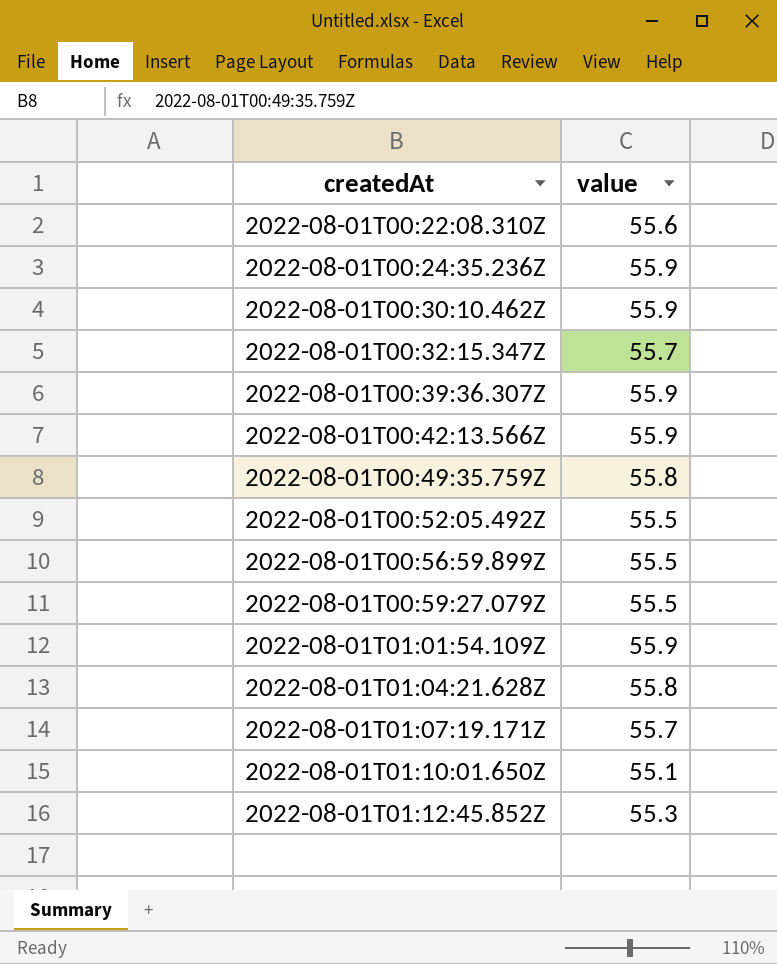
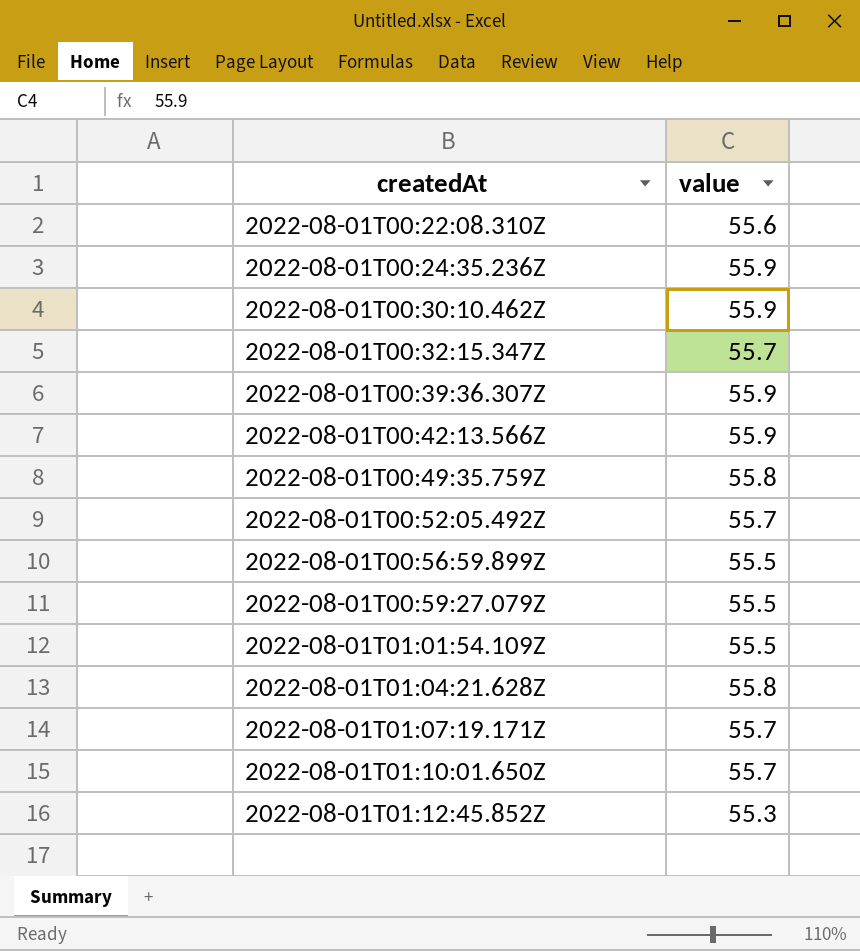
2022-08-01T00:52:05.492Z | value: 55.5 -> 55.7
2022-08-01T01:01:54.109Z | value: 55.9 -> 55.5
2022-08-01T01:10:01.650Z | value: 55.1 -> 55.7

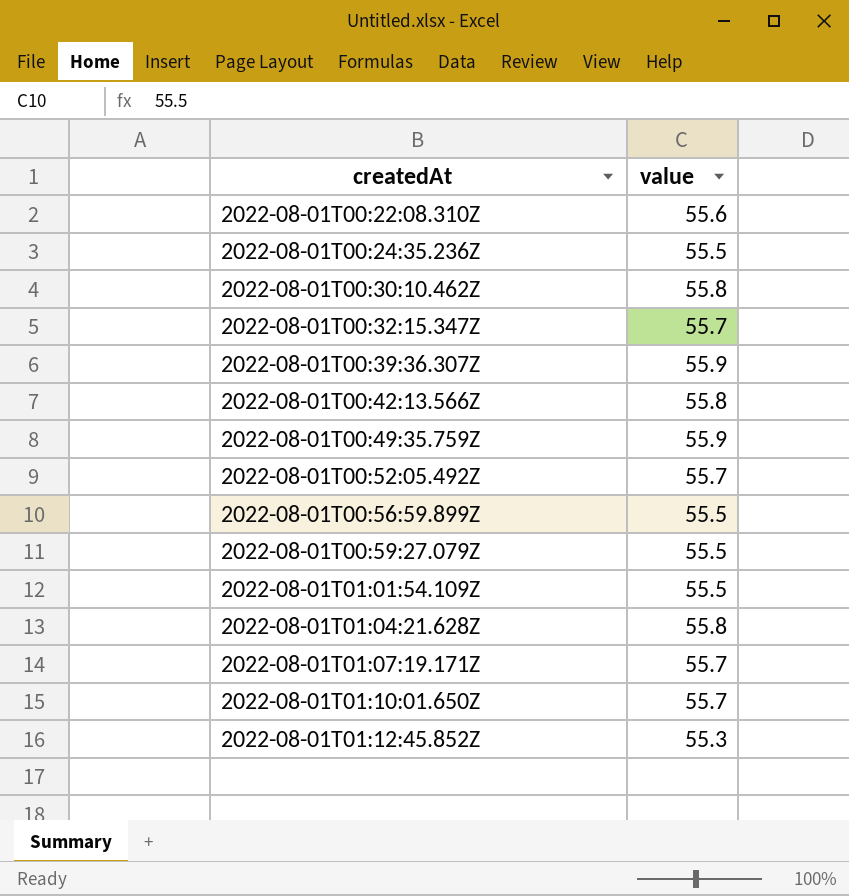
2022-08-01T00:24:35.236Z | value: 55.9 -> 55.5
2022-08-01T00:30:10.462Z | value: 55.9 -> 55.8
2022-08-01T00:42:13.566Z | value: 55.9 -> 55.8
2022-08-01T00:49:35.759Z | value: 55.8 -> 55.9

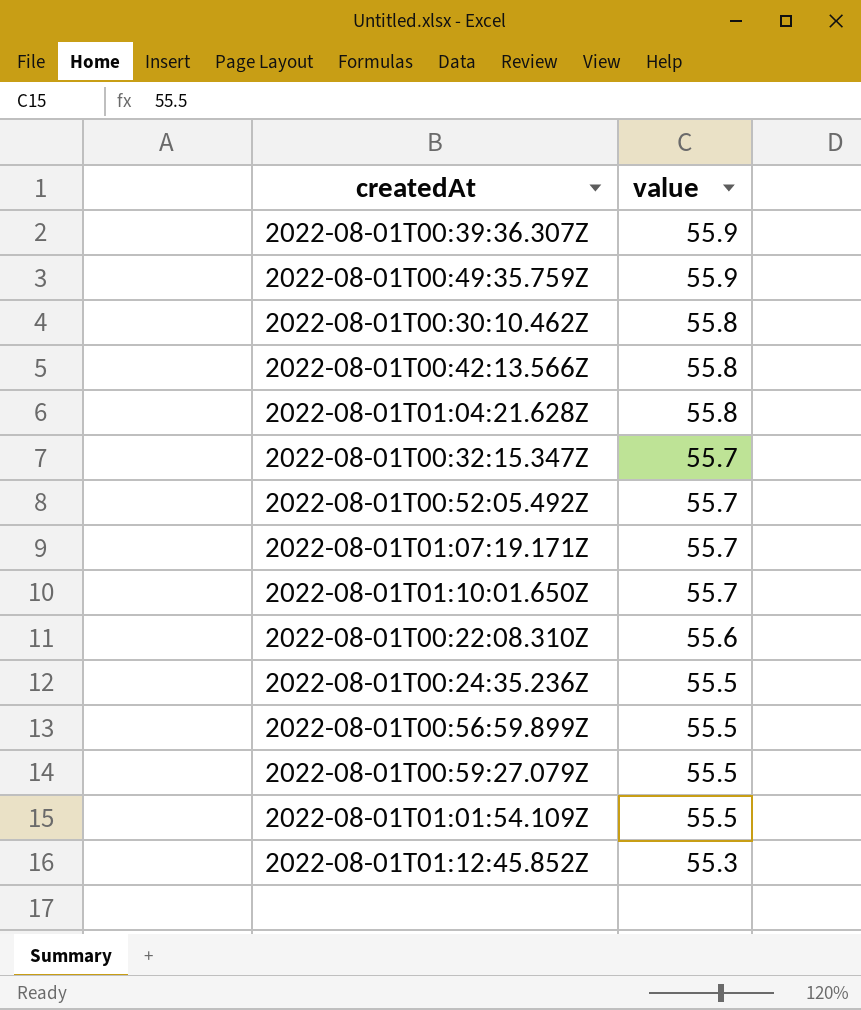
row order: createdAt ascending -> value descending

